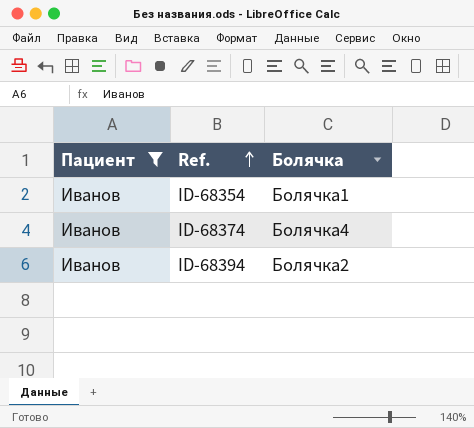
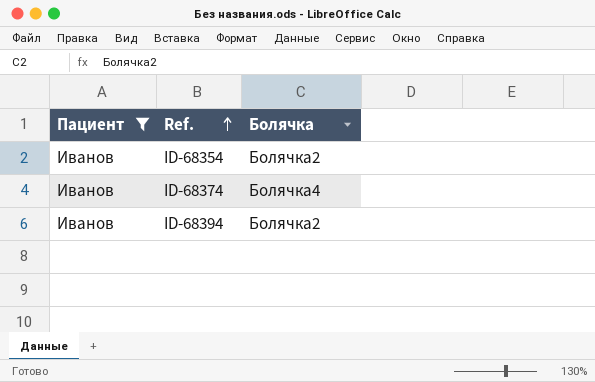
ID-68354 | Болячка: Болячка1 -> Болячка2

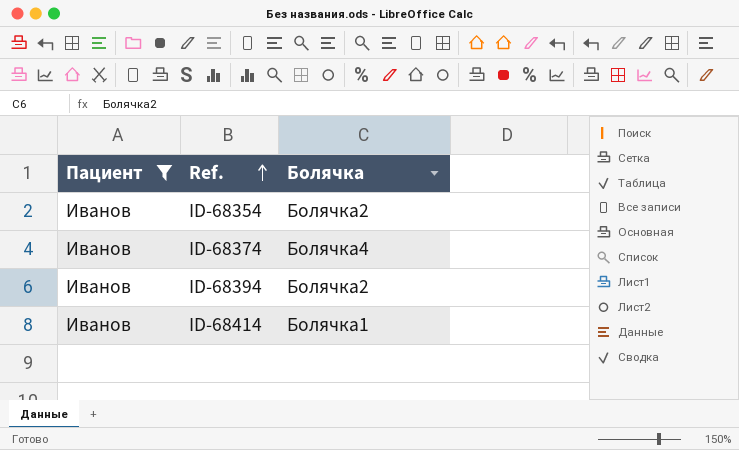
row ID-68414: none -> Иванов | Болячка1

